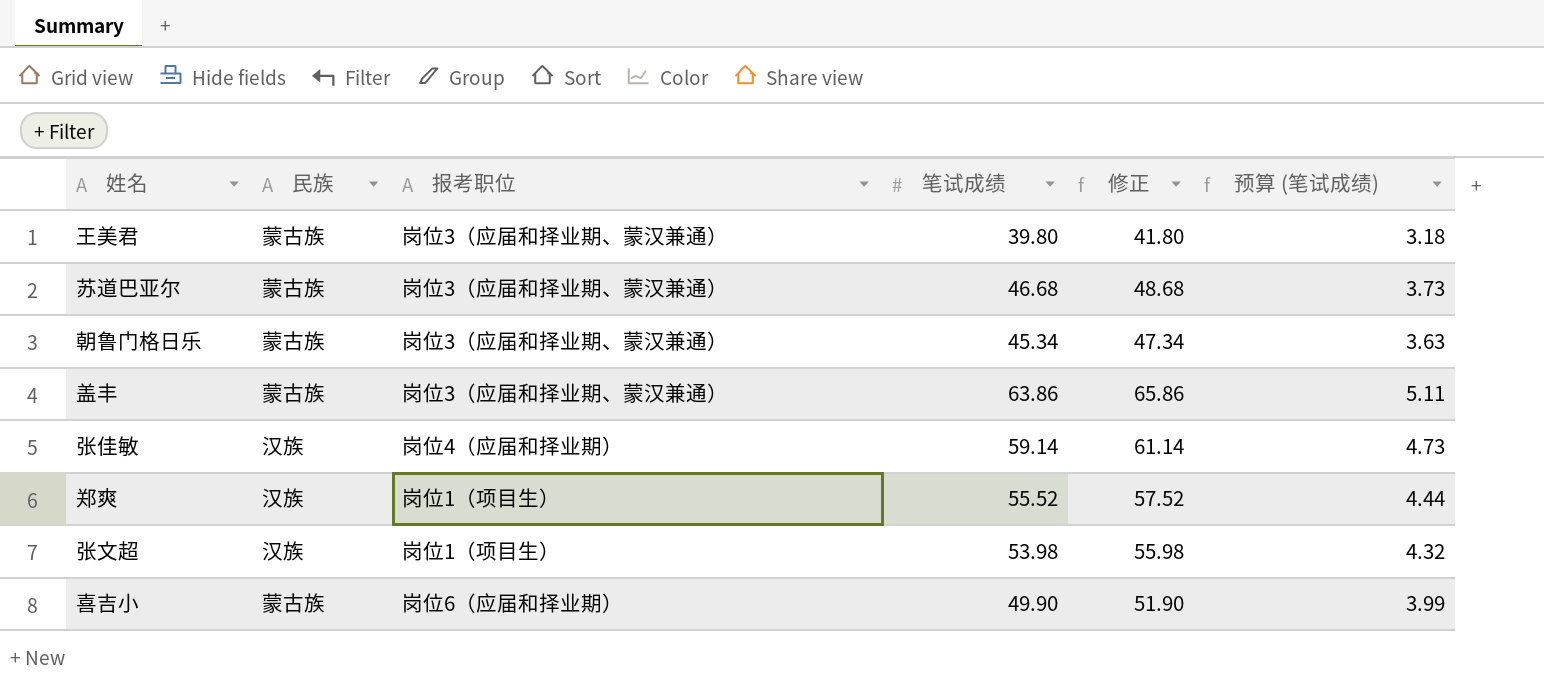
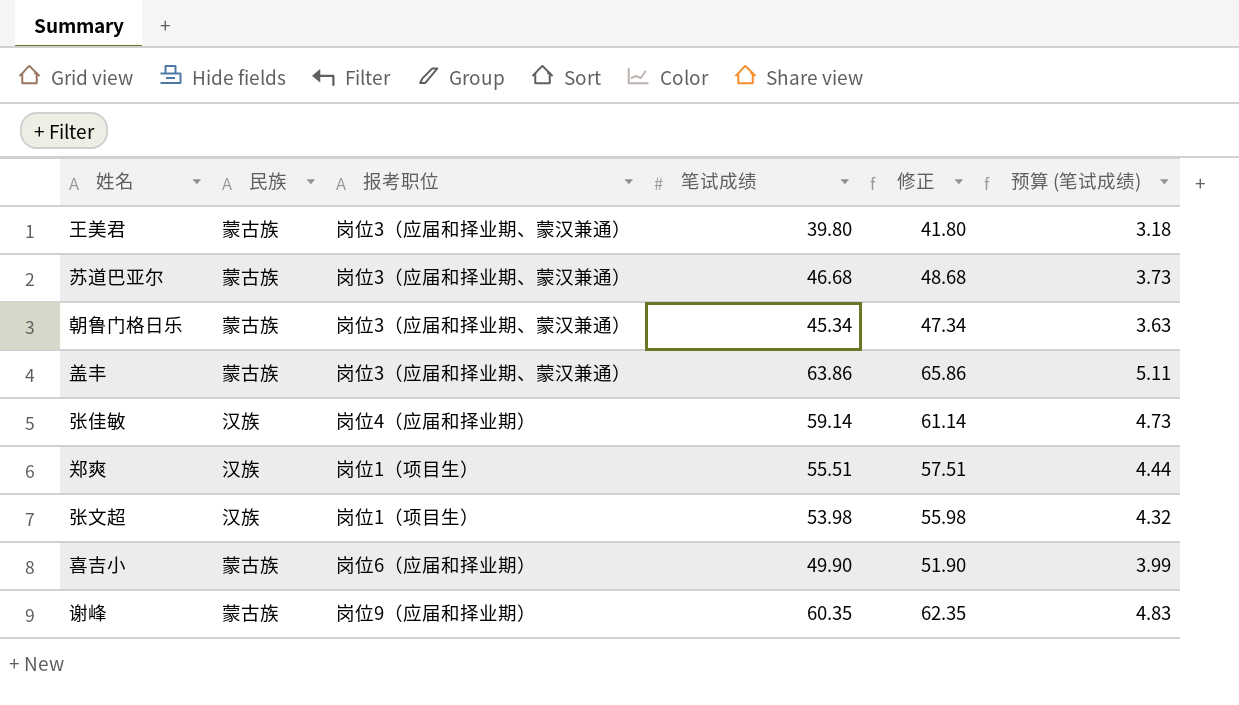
郑爽 | 笔试成绩: 55.52 -> 55.51
郑爽 | 修正: 57.52 -> 57.51
row 谢峰: none -> 蒙古族 | 岗位9（应届和择业期） | 60.35 | 62.35 | 4.83

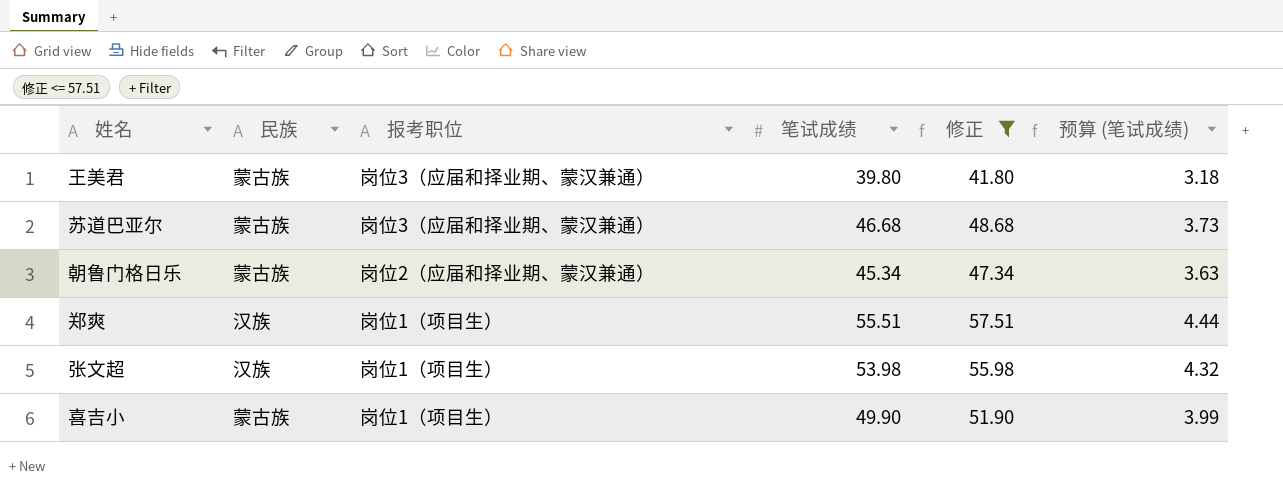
filter: none -> 修正 <= 57.51
朝鲁门格日乐 | 报考职位: 岗位3（应届和择业期、蒙汉兼通） -> 岗位2（应届和择业期、蒙汉兼通）
喜吉小 | 报考职位: 岗位6（应届和择业期） -> 岗位1（项目生）

